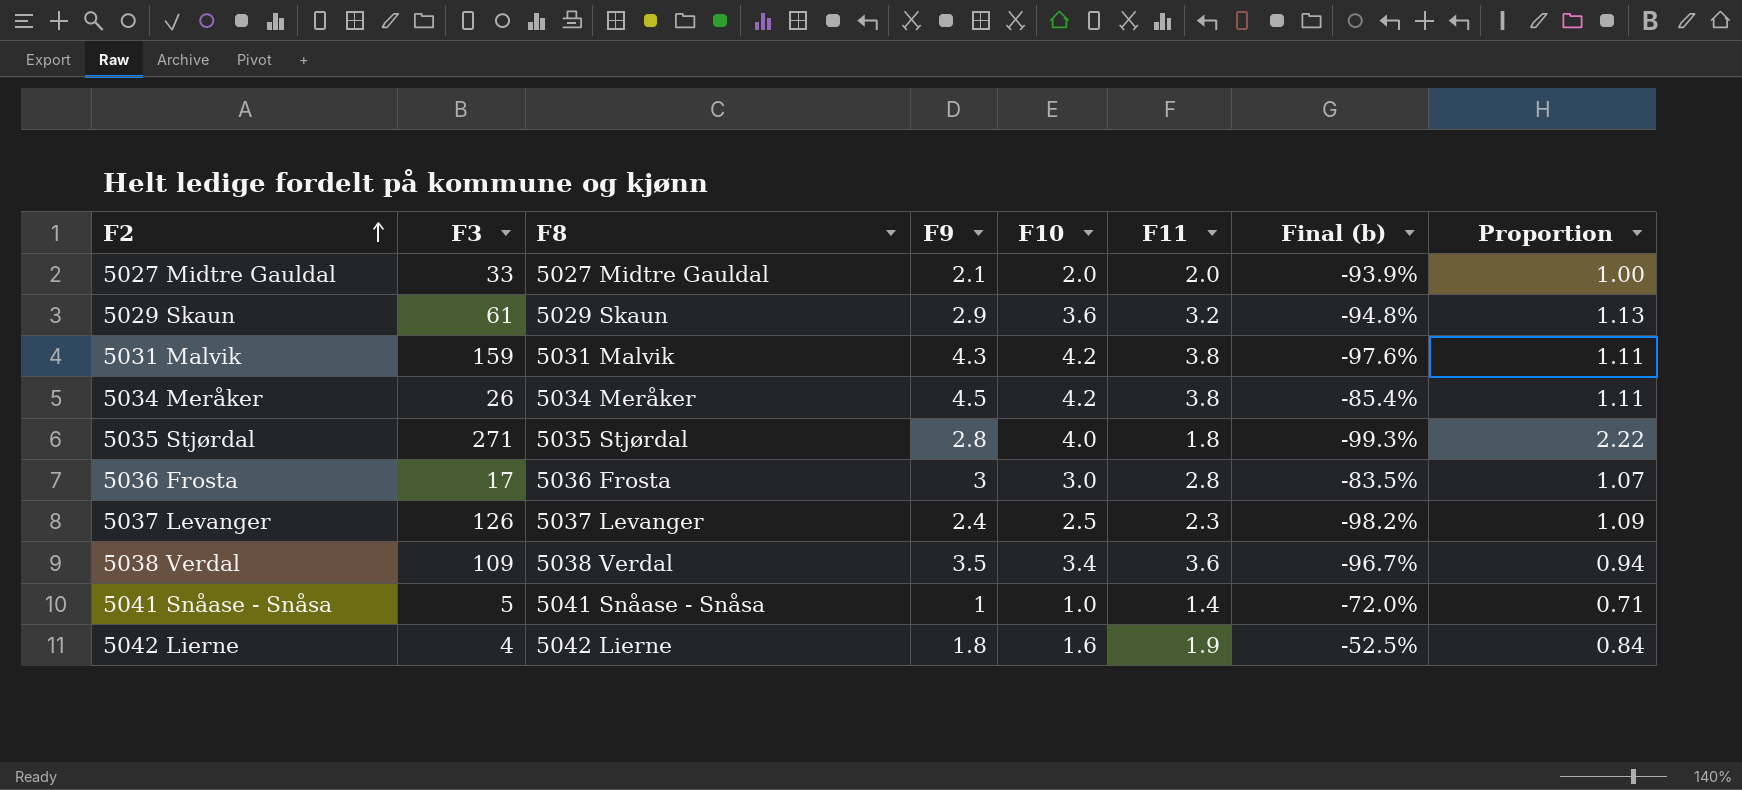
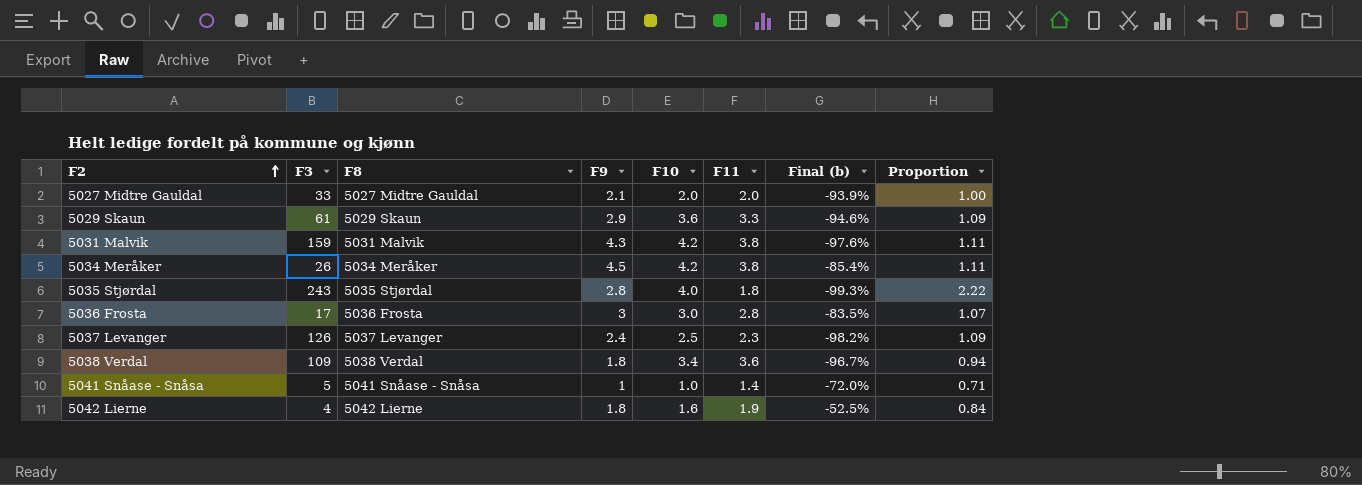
5029 Skaun | F11: 3.2 -> 3.3
5029 Skaun | Final (b): -94.8% -> -94.6%
5029 Skaun | Proportion: 1.13 -> 1.09
5035 Stjørdal | F3: 271 -> 243
5038 Verdal | F9: 3.5 -> 1.8

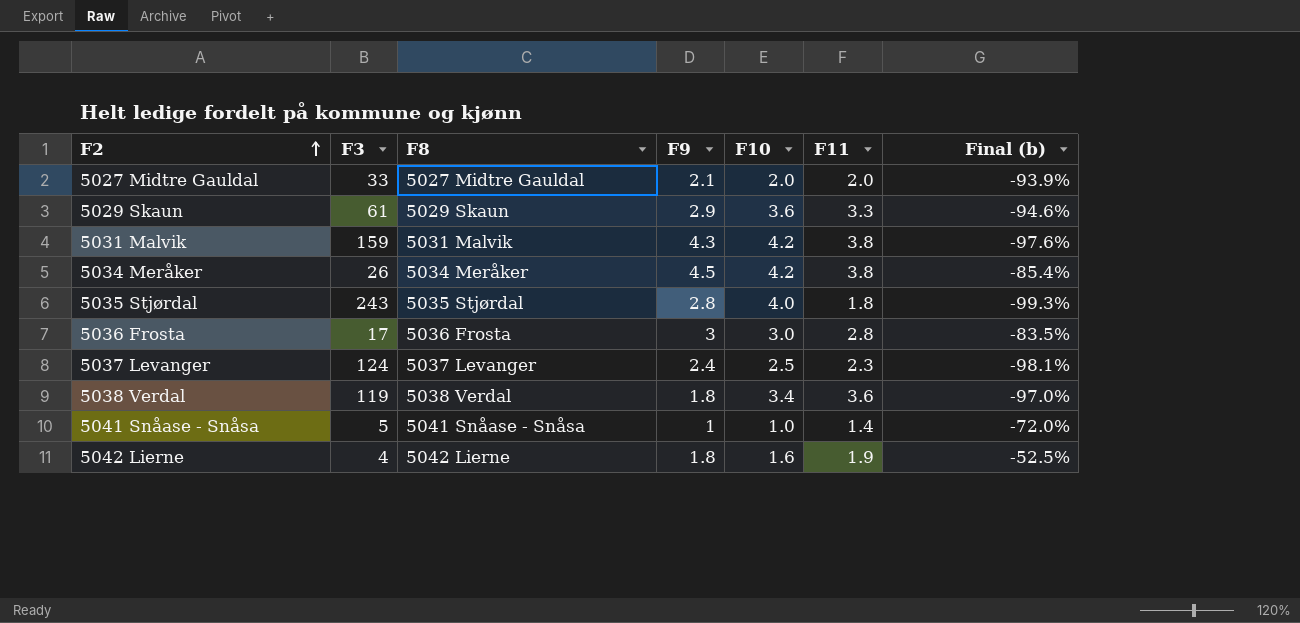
column Proportion | formula: [F10] / [F11] -> none
5037 Levanger | F3: 126 -> 124
5037 Levanger | Final (b): -98.2% -> -98.1%
5038 Verdal | F3: 109 -> 119
5038 Verdal | Final (b): -96.7% -> -97.0%

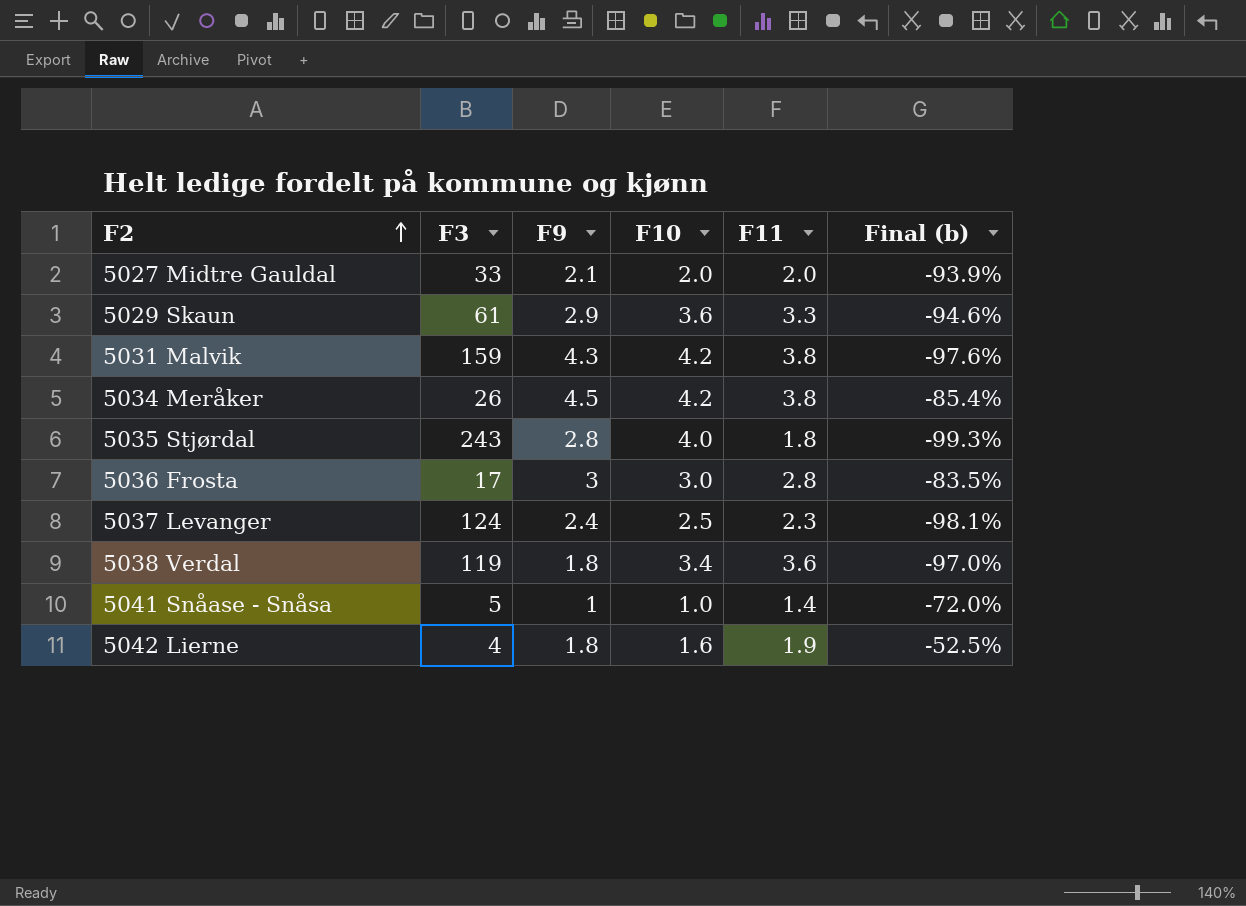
column F8 | position: 3 -> none

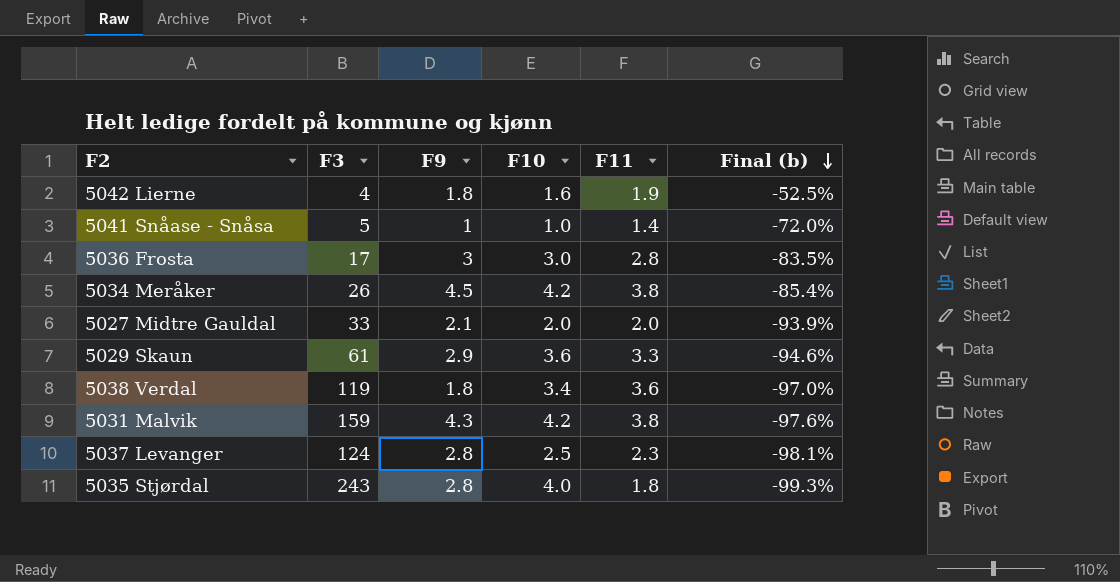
row order: F2 ascending -> Final (b) descending
5037 Levanger | F9: 2.4 -> 2.8

